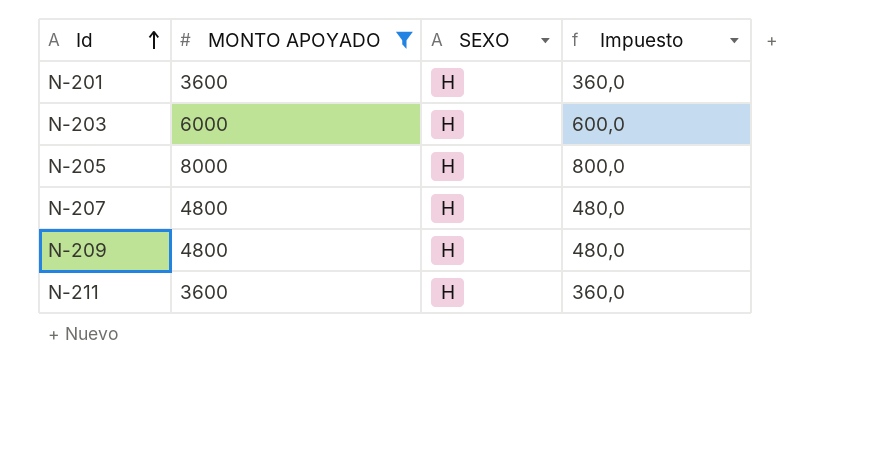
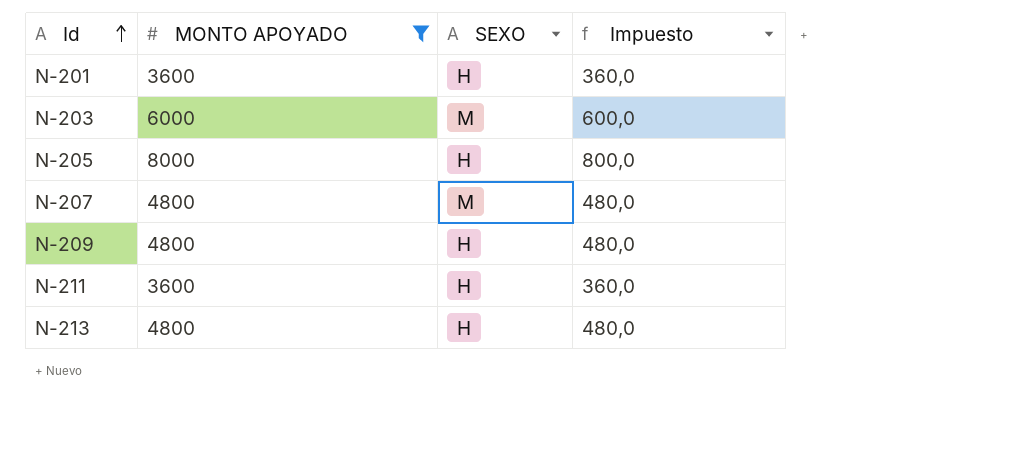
N-203 | SEXO: H -> M
N-207 | SEXO: H -> M
row N-213: none -> 4800 | H | 480,0

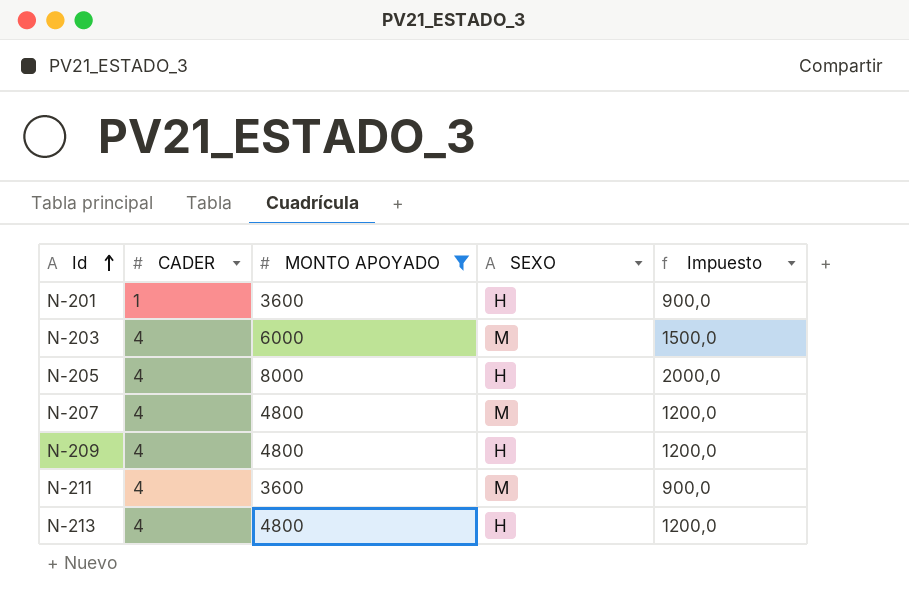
column CADER | position: none -> 2
column Impuesto | formula: [MONTO APOYADO] * 0,1 -> [MONTO APOYADO] * 0,25
N-211 | SEXO: H -> M

